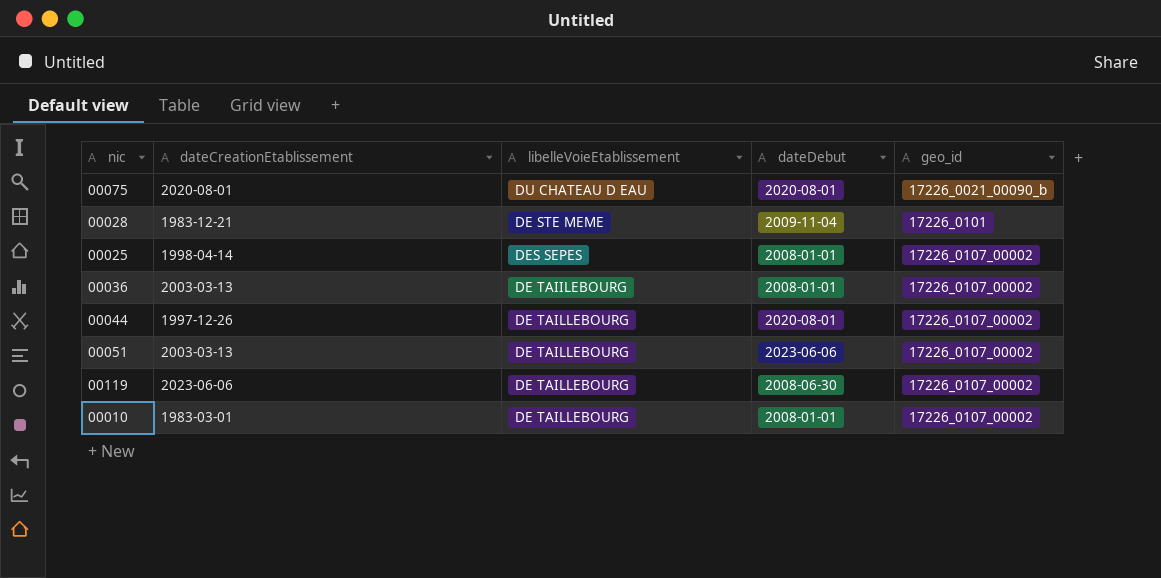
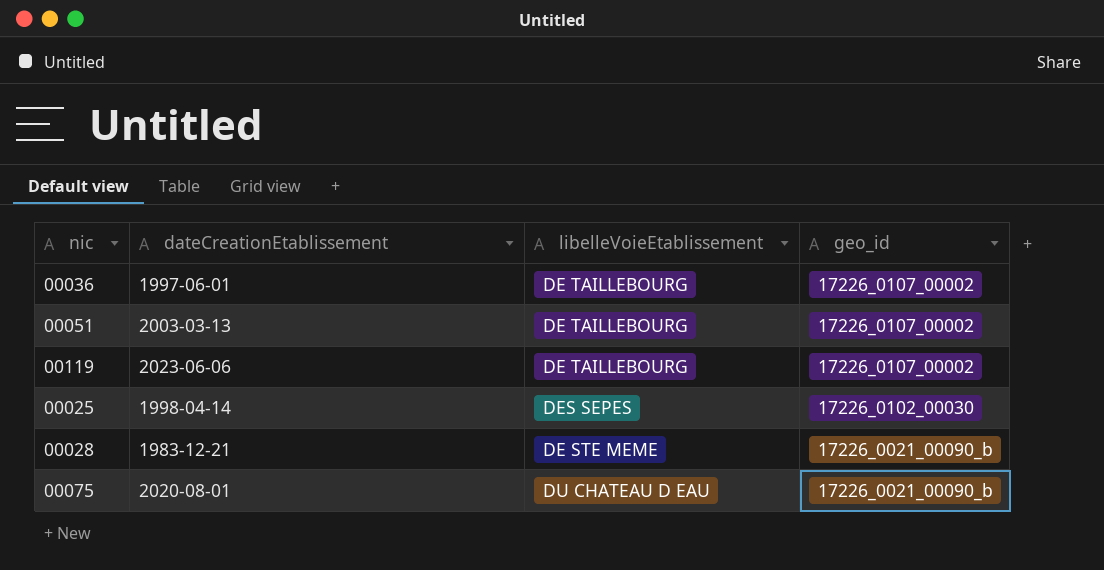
row order: geo_id ascending -> geo_id descending
column dateDebut | position: 4 -> none
row 00044: 1997-12-26 | DE TAILLEBOURG | 2020-08-01 | 17226_0107_00002 -> none
row 00010: 1983-03-01 | DE TAILLEBOURG | 2008-01-01 | 17226_0107_00002 -> none
00036 | dateCreationEtablissement: 2003-03-13 -> 1997-06-01
00036 | libelleVoieEtablissement: DE TAIILEBOURG -> DE TAILLEBOURG
00025 | geo_id: 17226_0107_00002 -> 17226_0102_00030
00028 | geo_id: 17226_0101 -> 17226_0021_00090_b

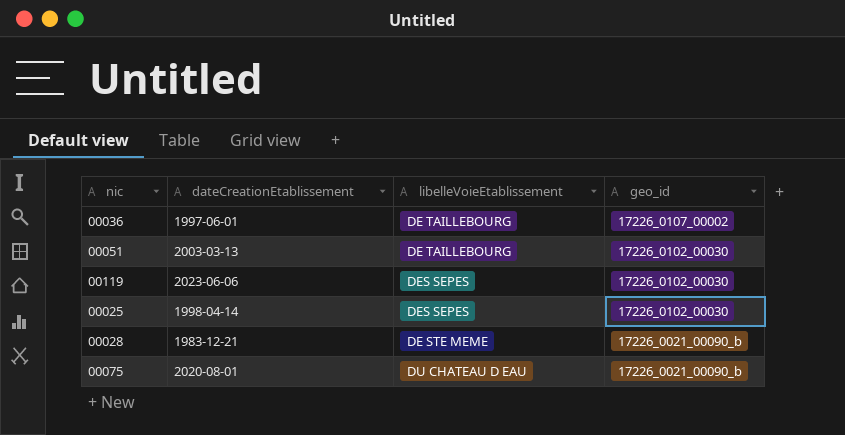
00051 | geo_id: 17226_0107_00002 -> 17226_0102_00030
00119 | libelleVoieEtablissement: DE TAILLEBOURG -> DES SEPES
00119 | geo_id: 17226_0107_00002 -> 17226_0102_00030

